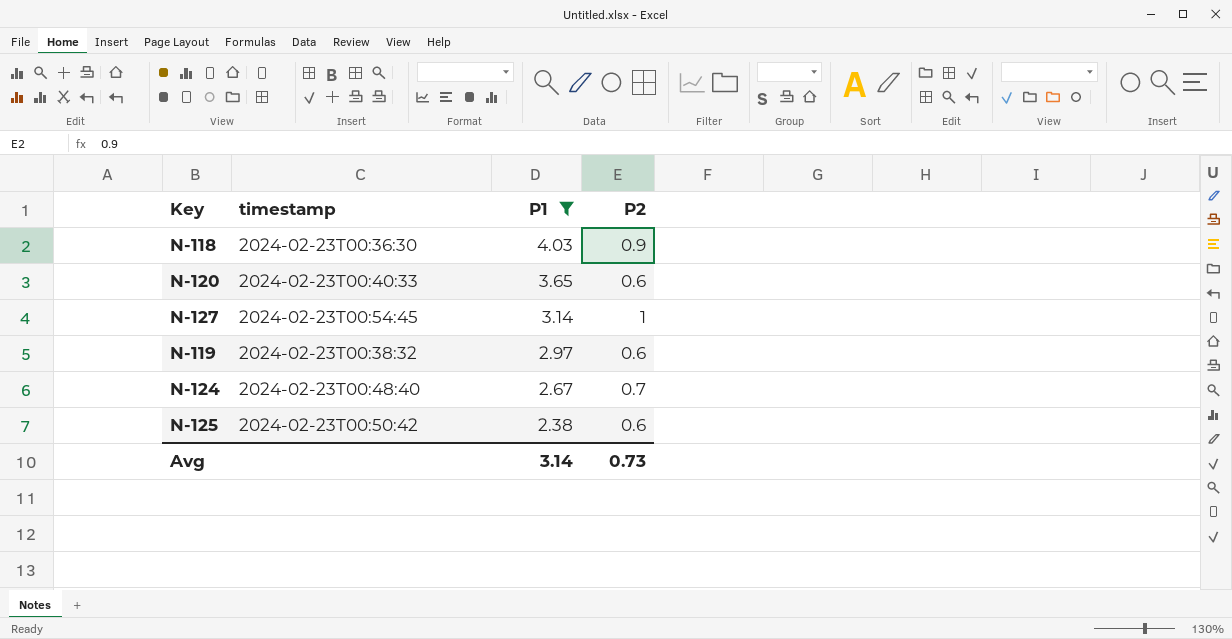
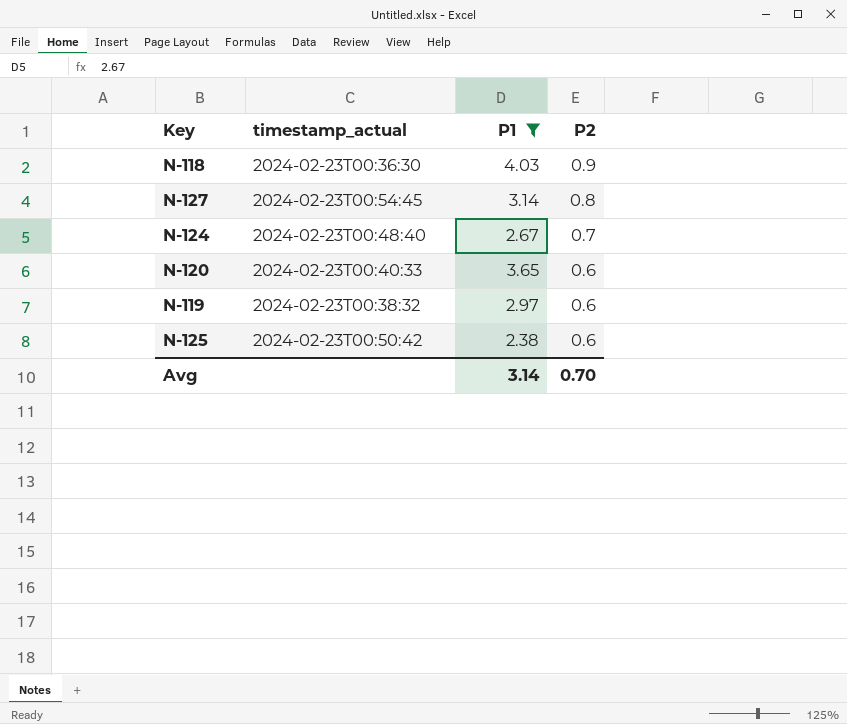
row order: P1 descending -> P2 descending
column name: timestamp -> timestamp_actual
N-127 | P2: 1 -> 0.8
Avg | P2: 0.73 -> 0.70

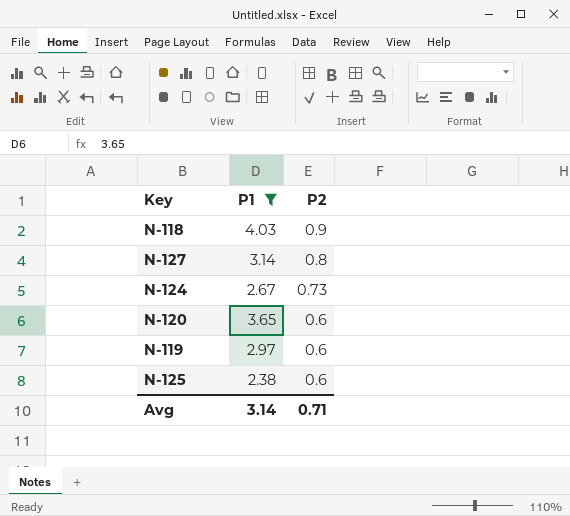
column timestamp_actual | position: 2 -> none
N-124 | P2: 0.7 -> 0.73
Avg | P2: 0.70 -> 0.71

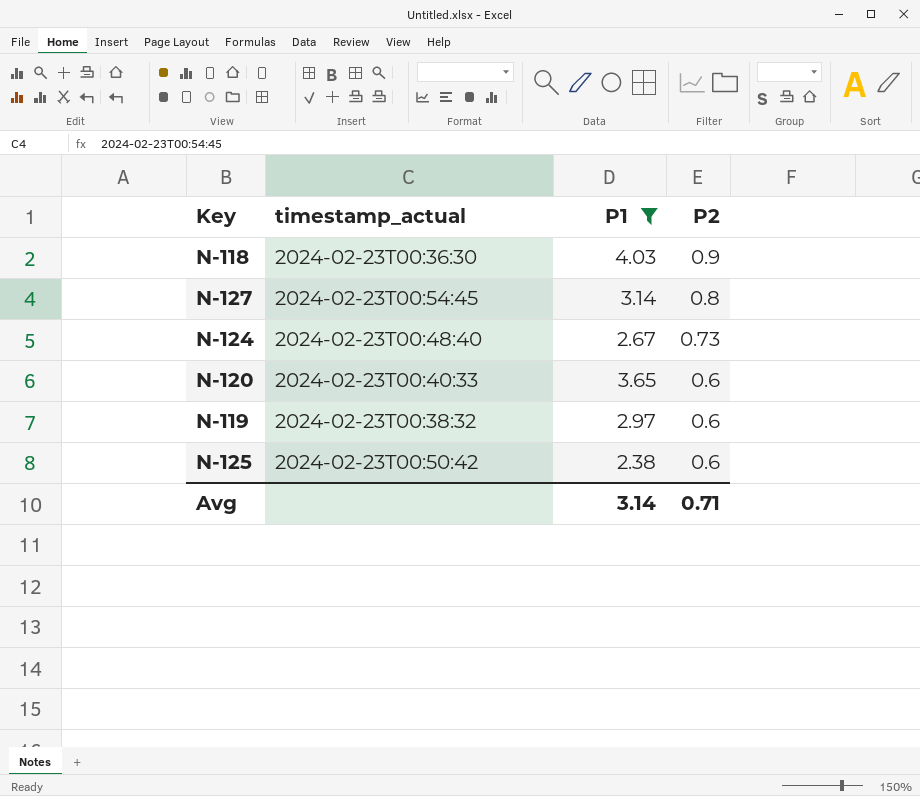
column timestamp_actual | position: none -> 2

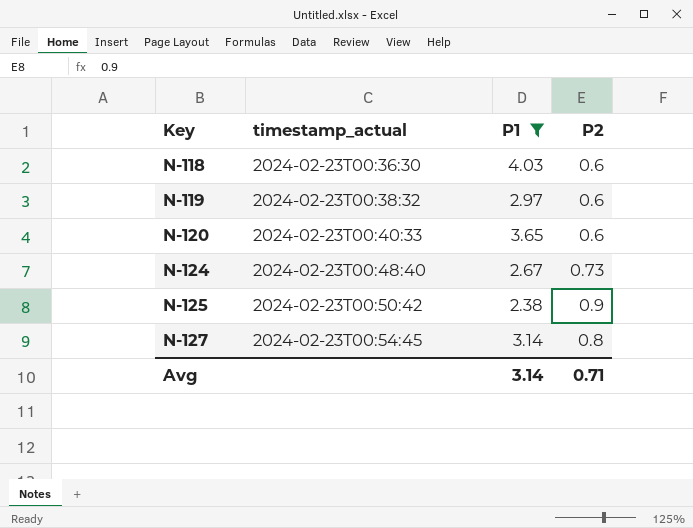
row order: P2 descending -> Key ascending
N-118 | P2: 0.9 -> 0.6
N-125 | P2: 0.6 -> 0.9

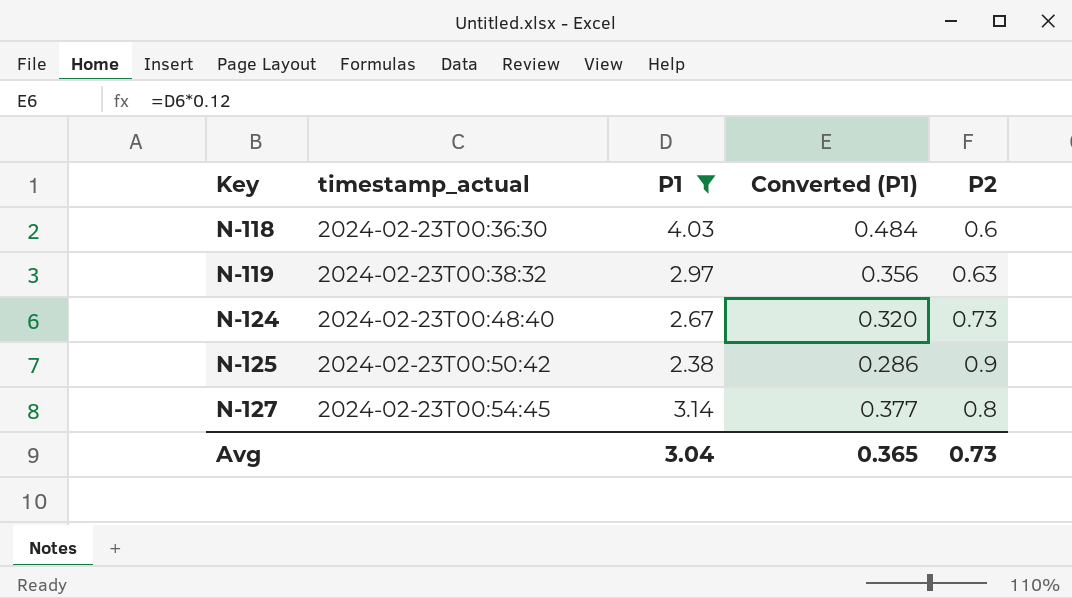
column Converted (P1) | formula: none -> [P1] * 0.12
row N-120: 2024-02-23T00:40:33 | 3.65 | 0.6 -> none
N-119 | P2: 0.6 -> 0.63
Avg | P1: 3.14 -> 3.04
Avg | P2: 0.71 -> 0.73

